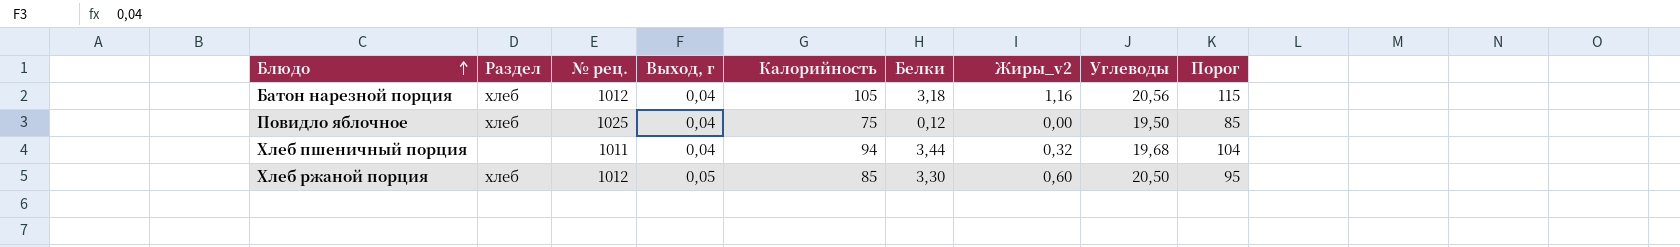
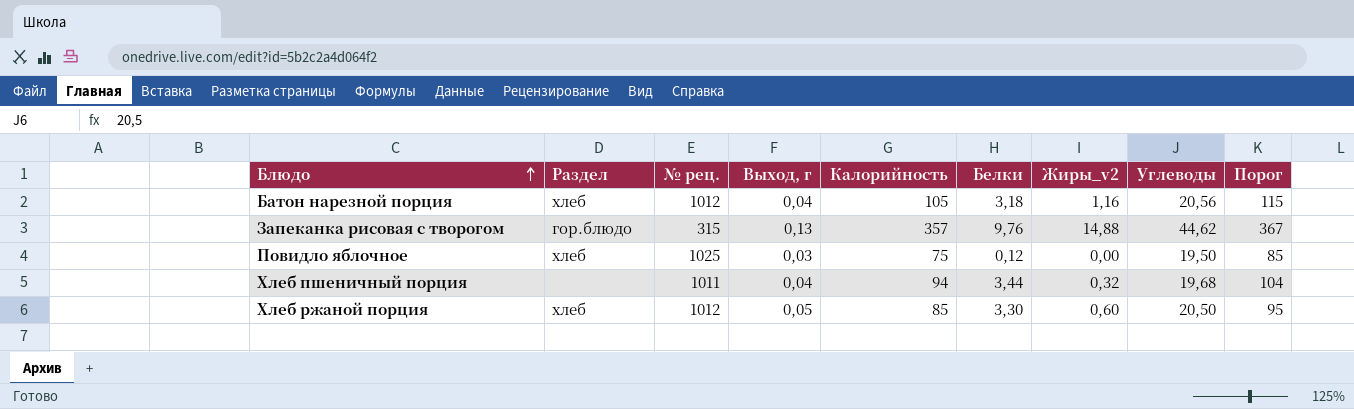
row Запеканка рисовая с творогом: none -> гор.блюдо | 315 | 0,13 | 357 | 9,76 | 14,88 | 44,62 | 367
Повидло яблочное | Выход, г: 0,04 -> 0,03

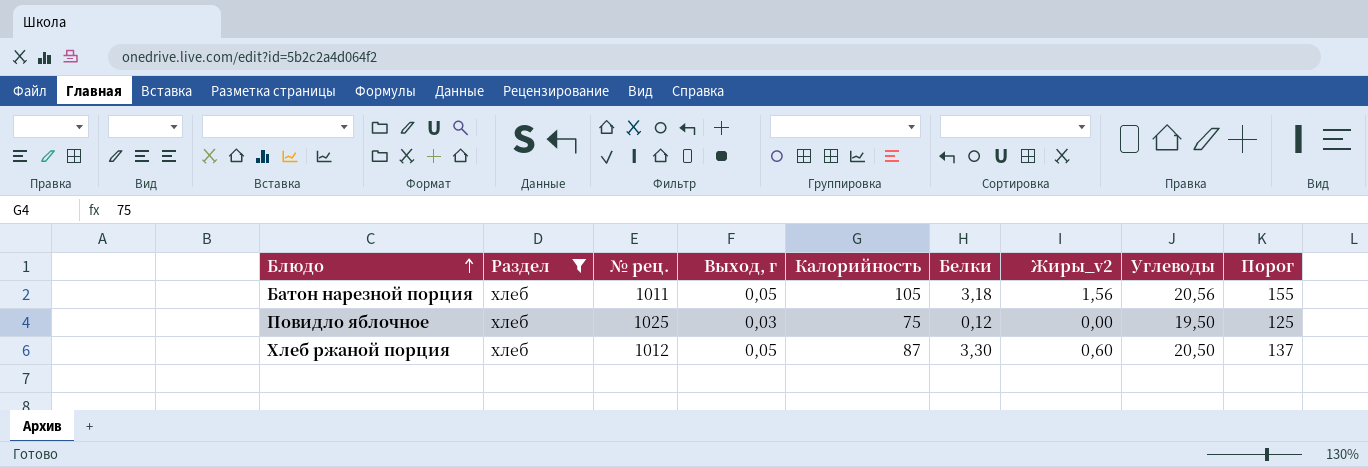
filter: none -> Раздел = хлеб
column Порог | formula: [Калорийность] + 10 -> [Калорийность] + 50
Батон нарезной порция | № рец.: 1012 -> 1011
Батон нарезной порция | Выход, г: 0,04 -> 0,05
Батон нарезной порция | Жиры_v2: 1,16 -> 1,56
Хлеб ржаной порция | Калорийность: 85 -> 87

